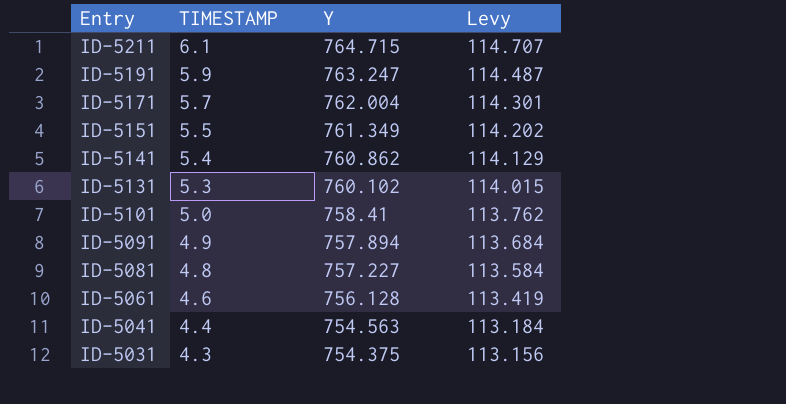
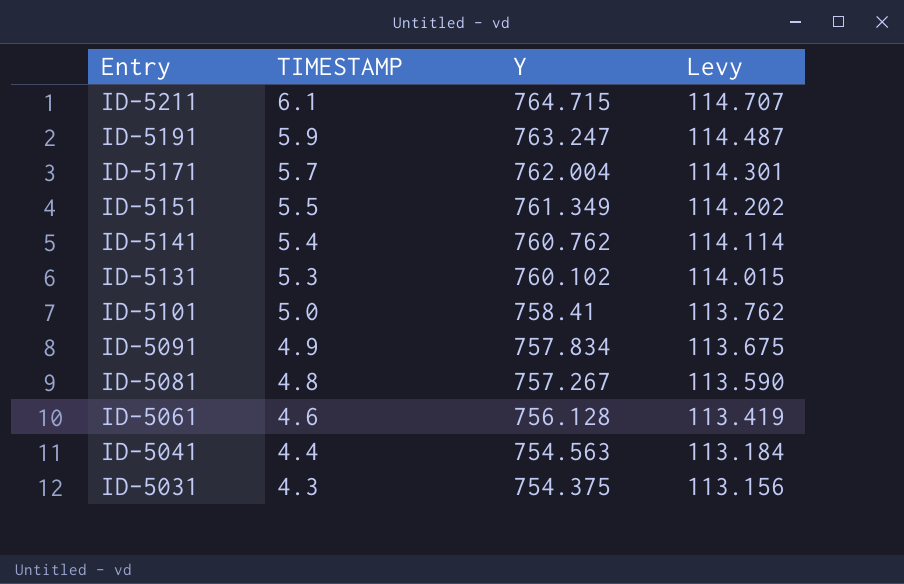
ID-5141 | Y: 760.862 -> 760.762
ID-5141 | Levy: 114.129 -> 114.114
ID-5091 | Y: 757.894 -> 757.834
ID-5091 | Levy: 113.684 -> 113.675
ID-5081 | Y: 757.227 -> 757.267
ID-5081 | Levy: 113.584 -> 113.590

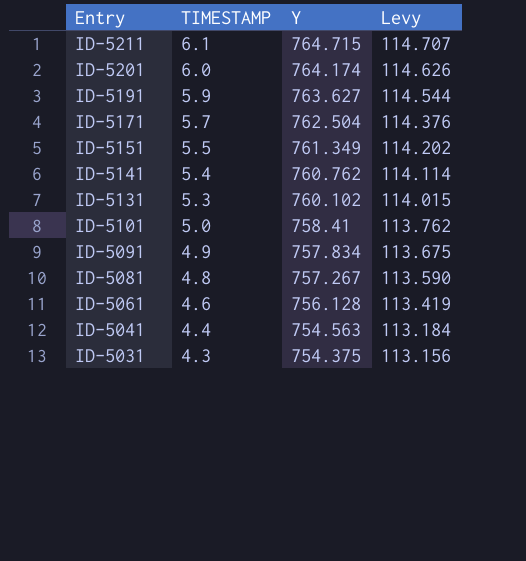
row ID-5201: none -> 6.0 | 764.174 | 114.626
ID-5191 | Y: 763.247 -> 763.627
ID-5191 | Levy: 114.487 -> 114.544
ID-5171 | Y: 762.004 -> 762.504
ID-5171 | Levy: 114.301 -> 114.376

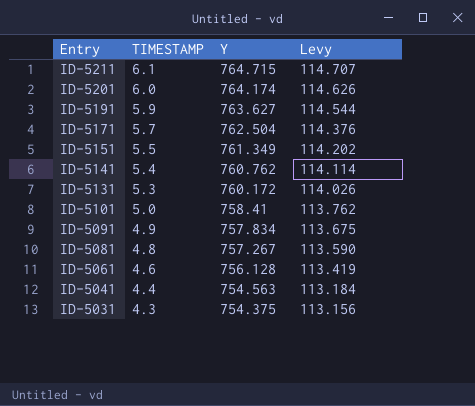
ID-5131 | Y: 760.102 -> 760.172
ID-5131 | Levy: 114.015 -> 114.026

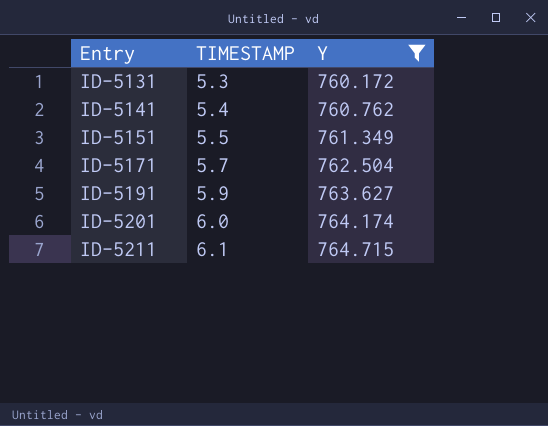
filter: none -> Y >= 760.172
row order: Entry descending -> Entry ascending
column Levy | formula: [Y] * 0.15 -> none

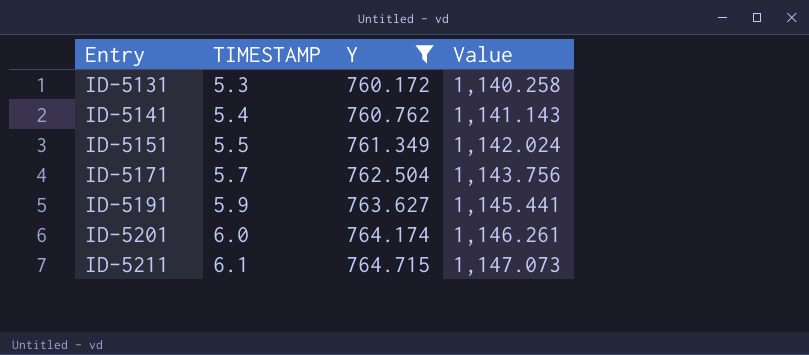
column Value | formula: none -> [Y] * 1.5

